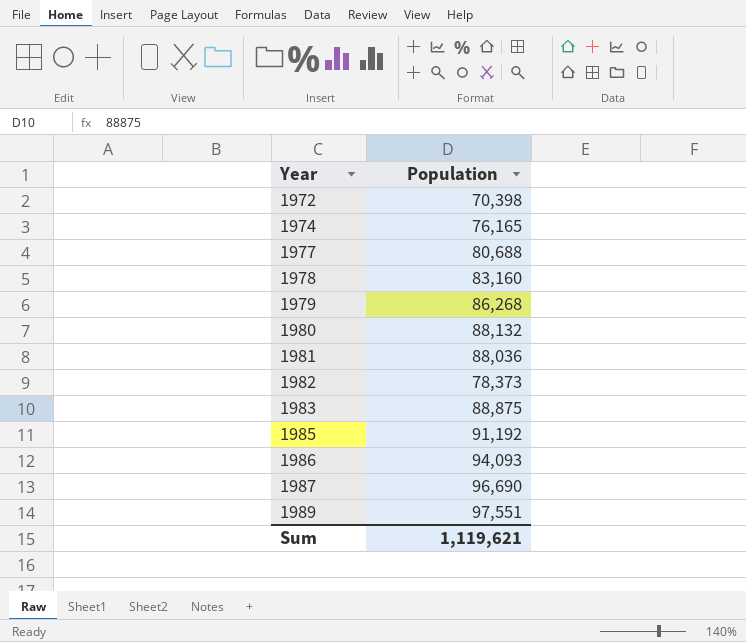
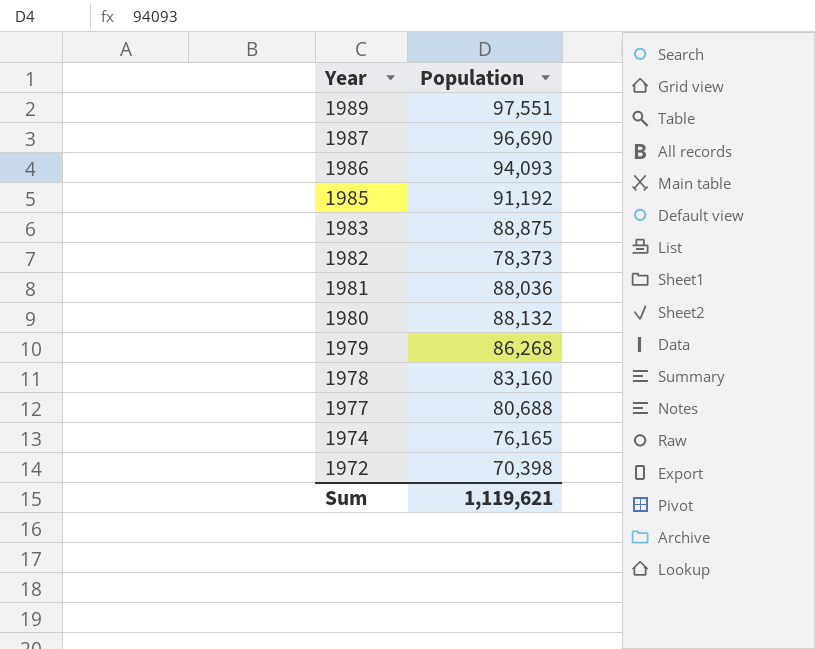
row order: Year ascending -> Year descending

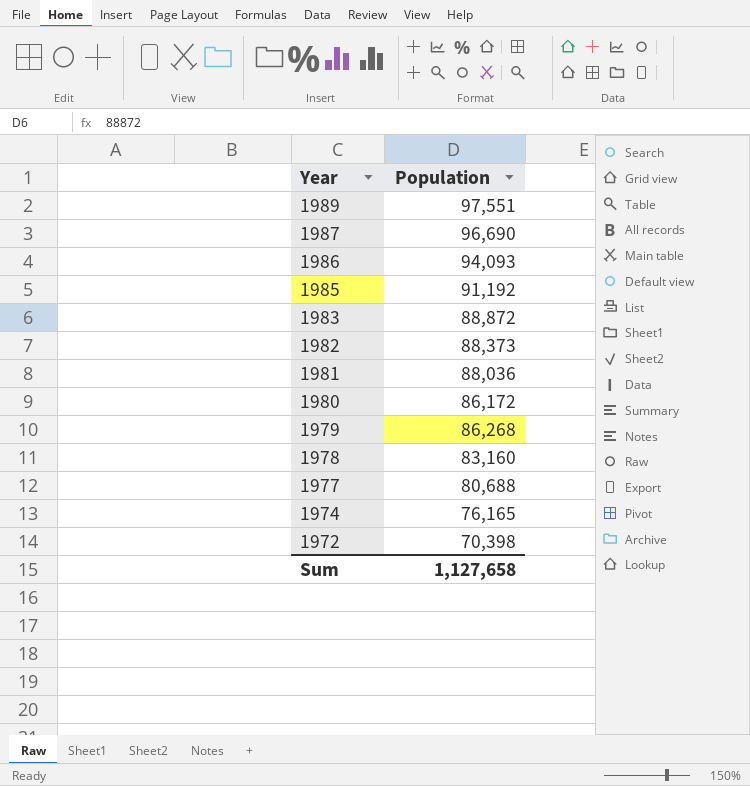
1983 | Population: 88,875 -> 88,872
1982 | Population: 78,373 -> 88,373
1980 | Population: 88,132 -> 86,172
Sum | Population: 1,119,621 -> 1,127,658

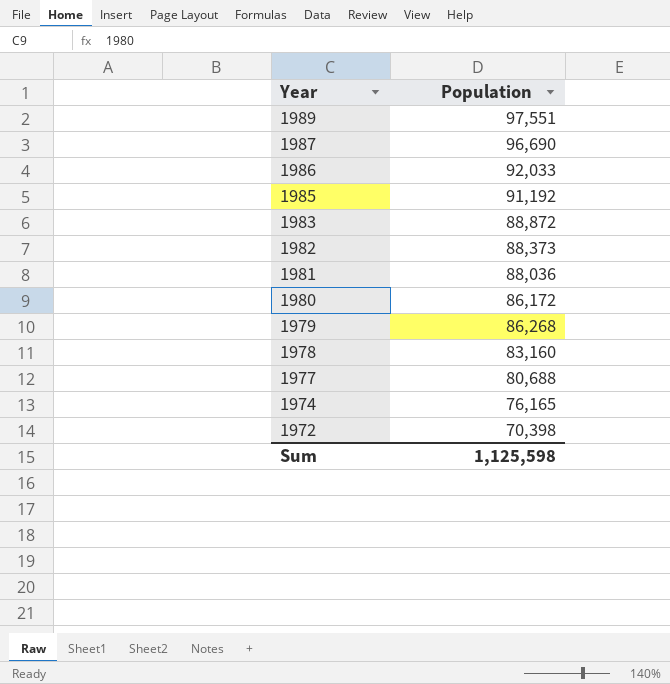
1986 | Population: 94,093 -> 92,033
Sum | Population: 1,127,658 -> 1,125,598

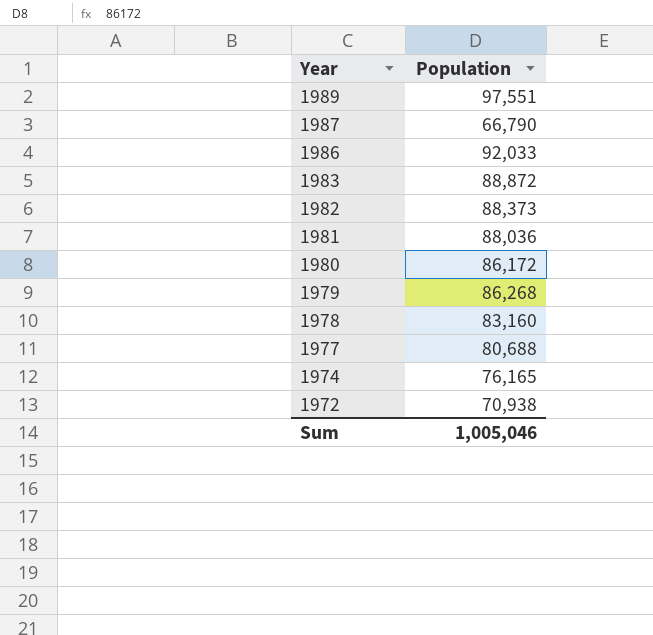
row 1985: 91,192 -> none
1987 | Population: 96,690 -> 66,790
1972 | Population: 70,398 -> 70,938
Sum | Population: 1,125,598 -> 1,005,046

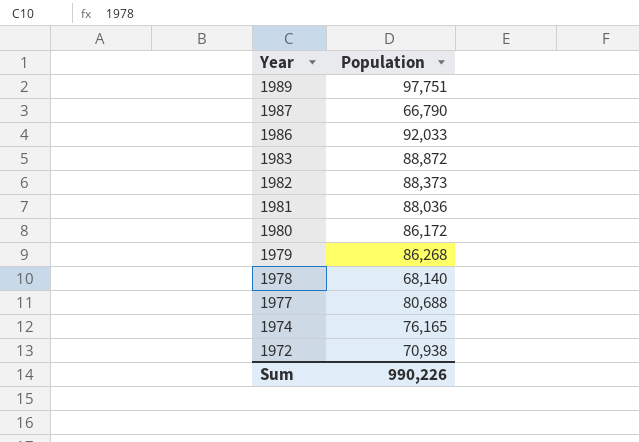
1989 | Population: 97,551 -> 97,751
1978 | Population: 83,160 -> 68,140
Sum | Population: 1,005,046 -> 990,226

